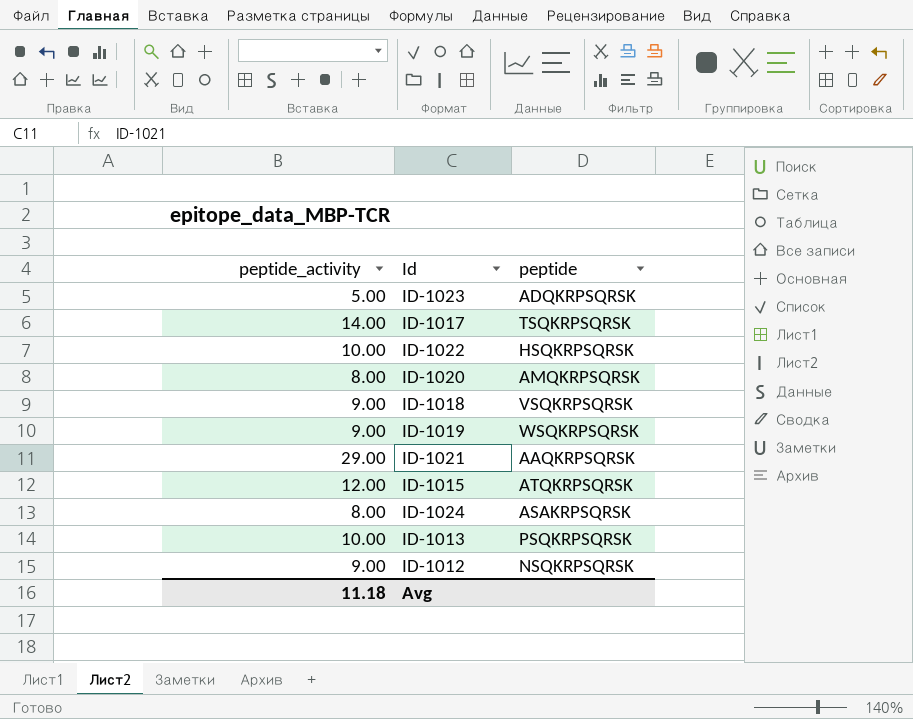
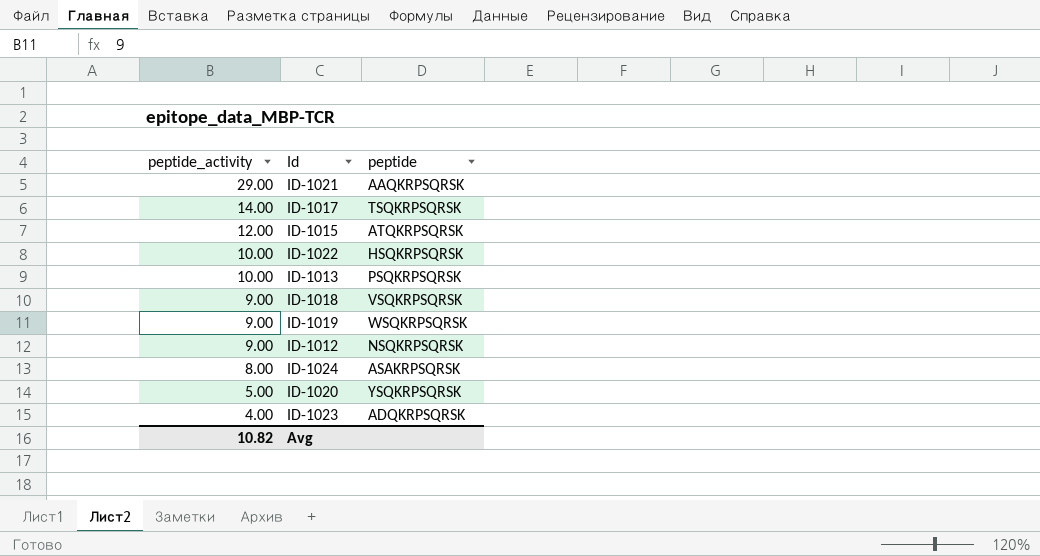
row order: none -> peptide_activity descending
ID-1020 | peptide_activity: 8.00 -> 5.00
ID-1020 | peptide: AMQKRPSQRSK -> YSQKRPSQRSK
ID-1023 | peptide_activity: 5.00 -> 4.00
Avg | peptide_activity: 11.18 -> 10.82

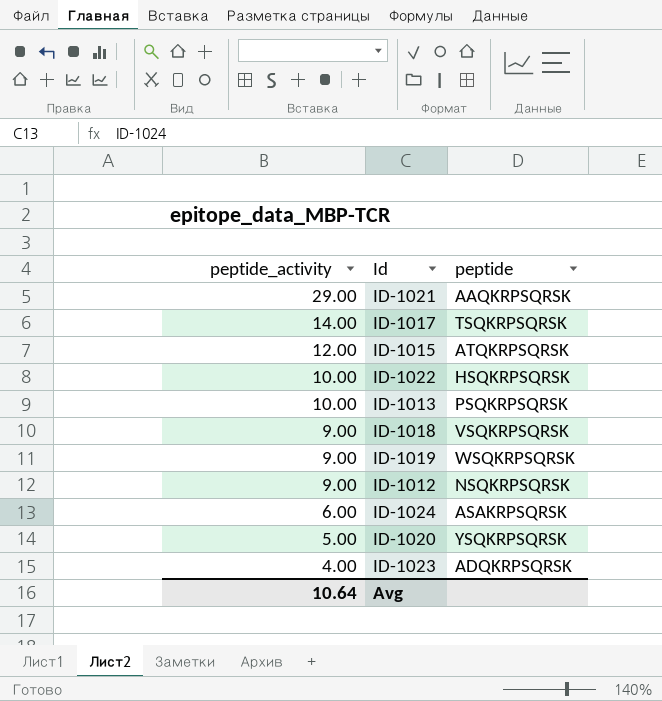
ID-1024 | peptide_activity: 8.00 -> 6.00
Avg | peptide_activity: 10.82 -> 10.64

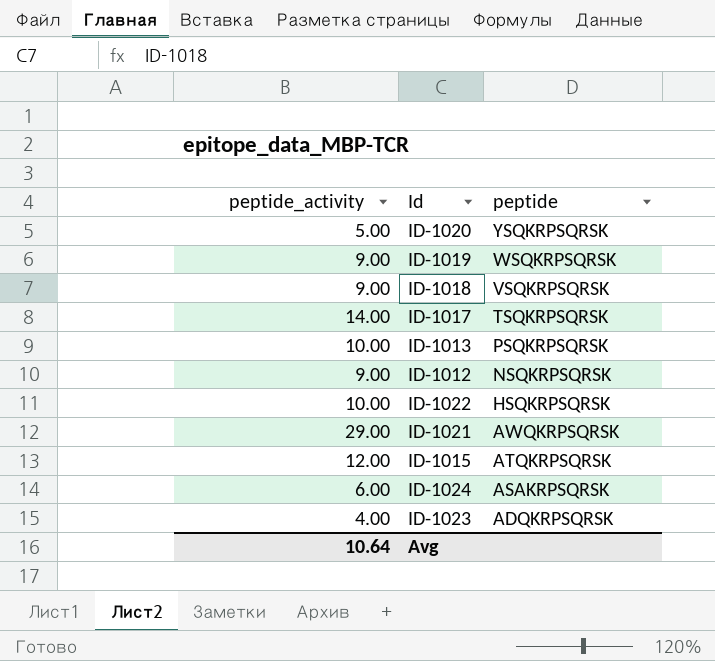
row order: peptide_activity descending -> peptide descending
ID-1021 | peptide: AAQKRPSQRSK -> AWQKRPSQRSK

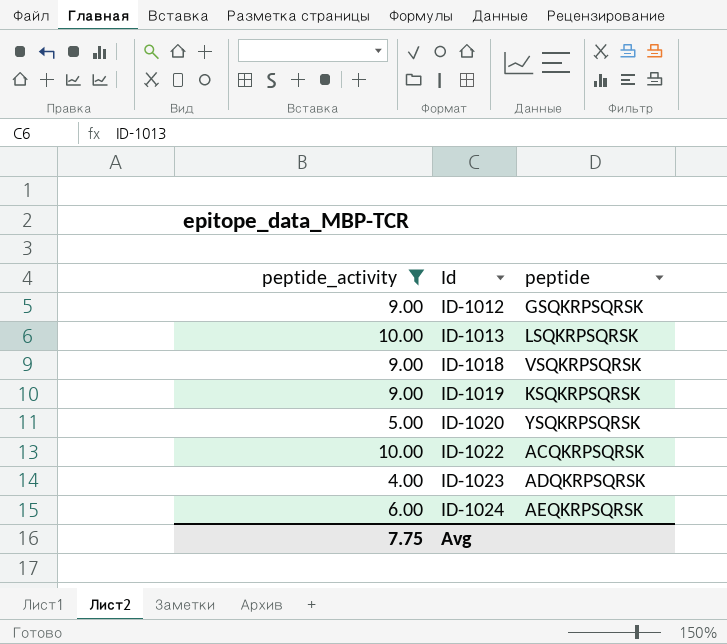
filter: none -> peptide_activity <= 10.00
row order: peptide descending -> Id ascending
ID-1012 | peptide: NSQKRPSQRSK -> GSQKRPSQRSK
ID-1013 | peptide: PSQKRPSQRSK -> LSQKRPSQRSK
ID-1019 | peptide: WSQKRPSQRSK -> KSQKRPSQRSK
ID-1022 | peptide: HSQKRPSQRSK -> ACQKRPSQRSK
ID-1024 | peptide: ASAKRPSQRSK -> AEQKRPSQRSK
Avg | peptide_activity: 10.64 -> 7.75

